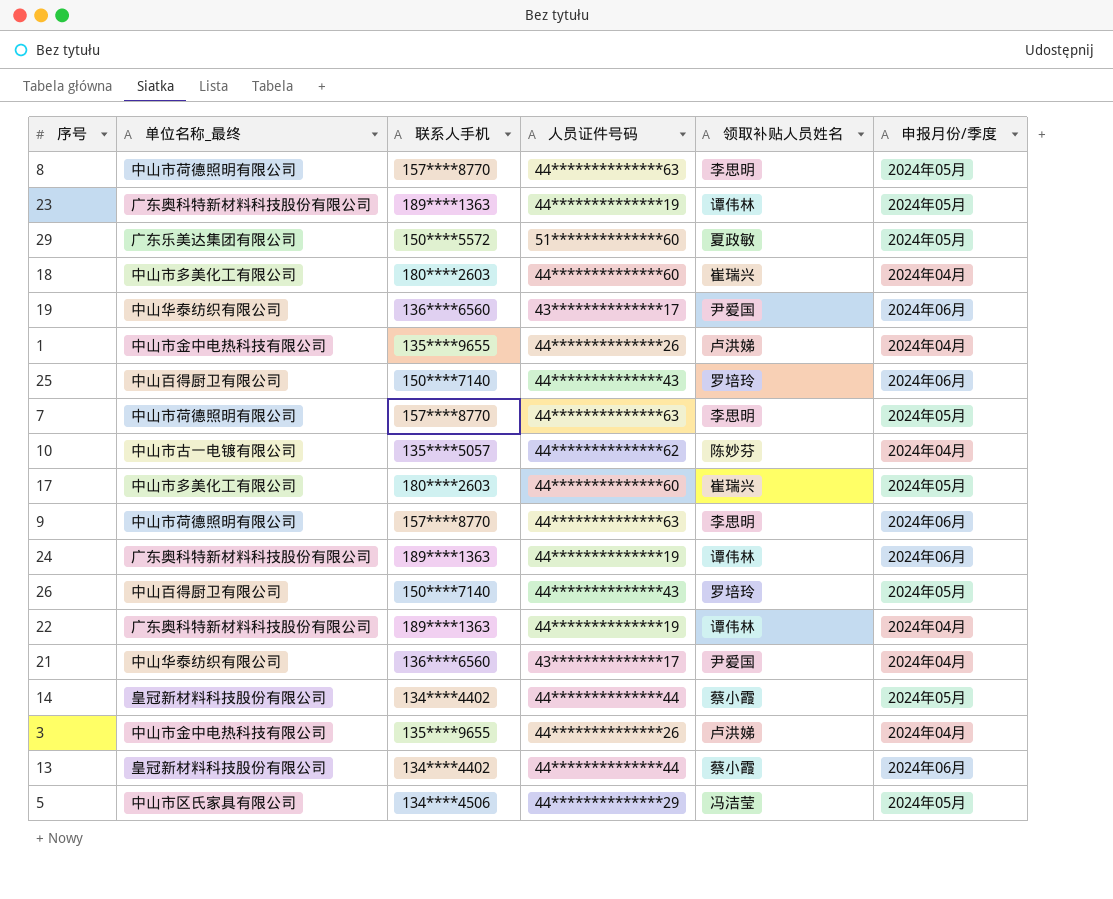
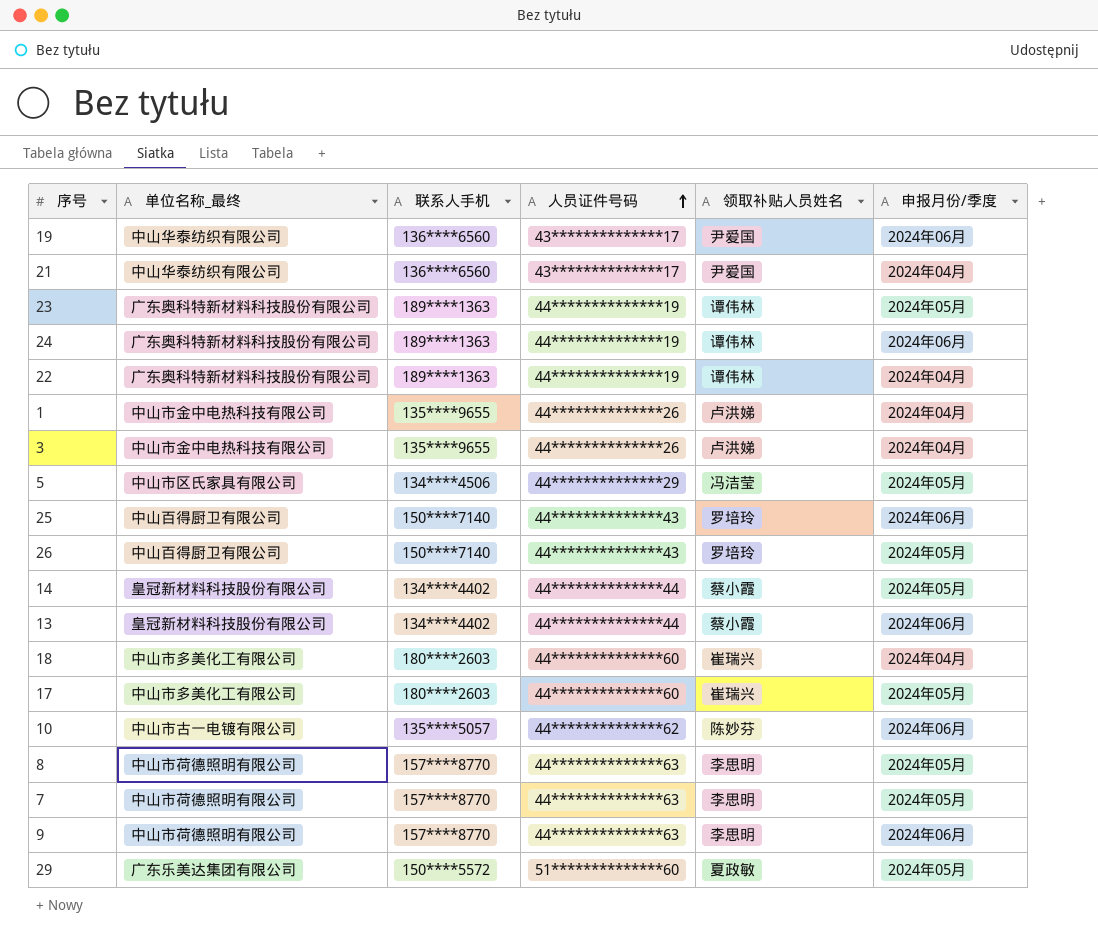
row order: none -> 人员证件号码 ascending
10 | 申报月份/季度: 2024年04月 -> 2024年06月

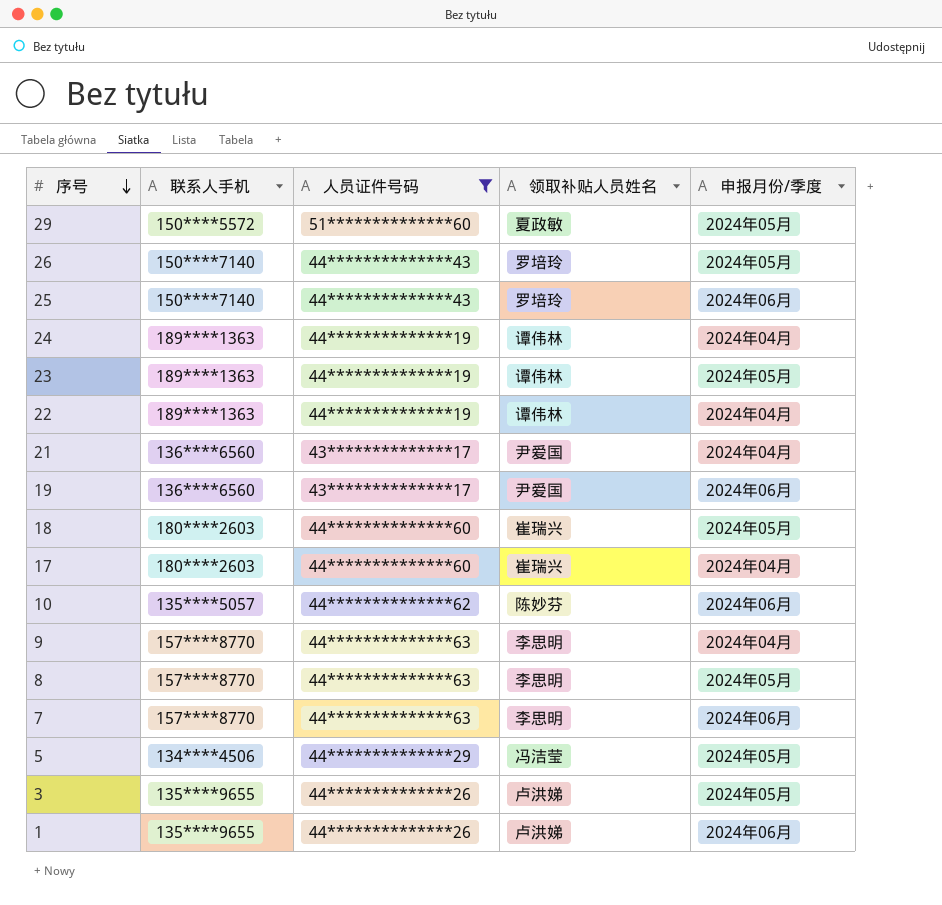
filter: none -> 人员证件号码 != 44**************44
row order: 人员证件号码 ascending -> 序号 descending
column 单位名称_最终 | position: 2 -> none
24 | 申报月份/季度: 2024年06月 -> 2024年04月
18 | 申报月份/季度: 2024年04月 -> 2024年05月
17 | 申报月份/季度: 2024年05月 -> 2024年04月
9 | 申报月份/季度: 2024年06月 -> 2024年04月
7 | 申报月份/季度: 2024年05月 -> 2024年06月
3 | 申报月份/季度: 2024年04月 -> 2024年05月
1 | 申报月份/季度: 2024年04月 -> 2024年06月

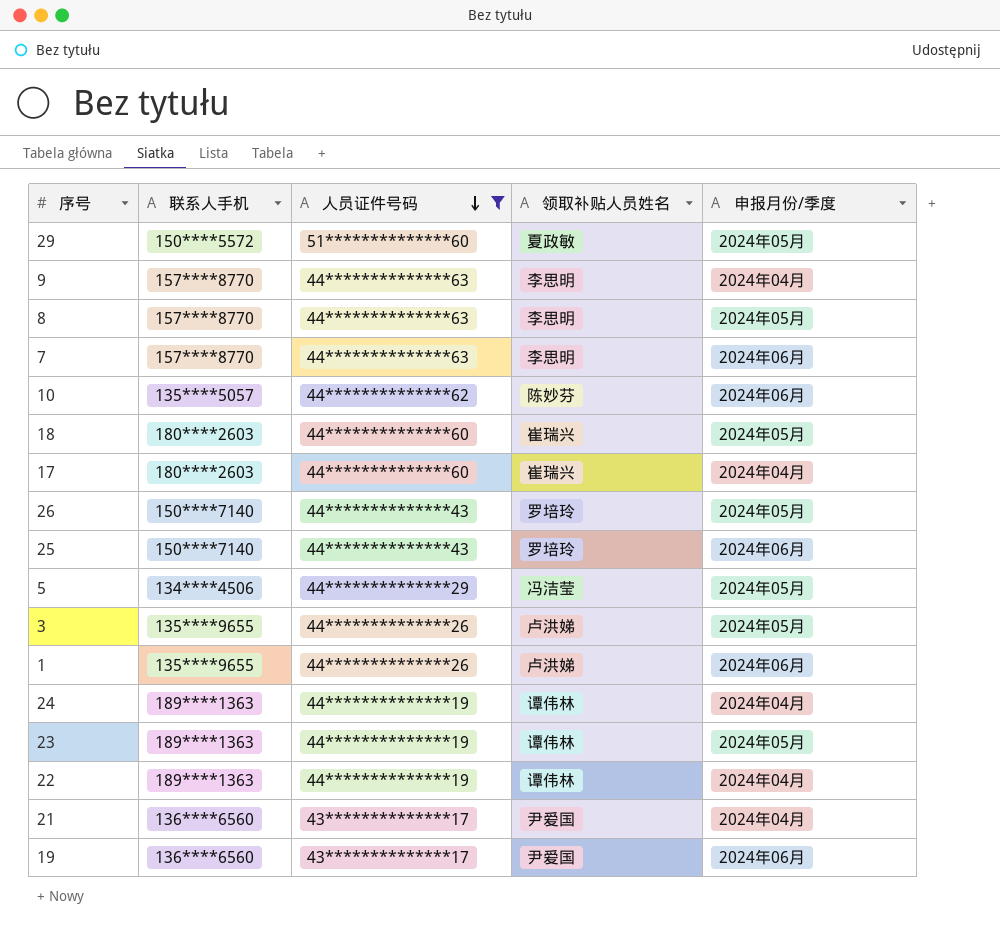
row order: 序号 descending -> 人员证件号码 descending

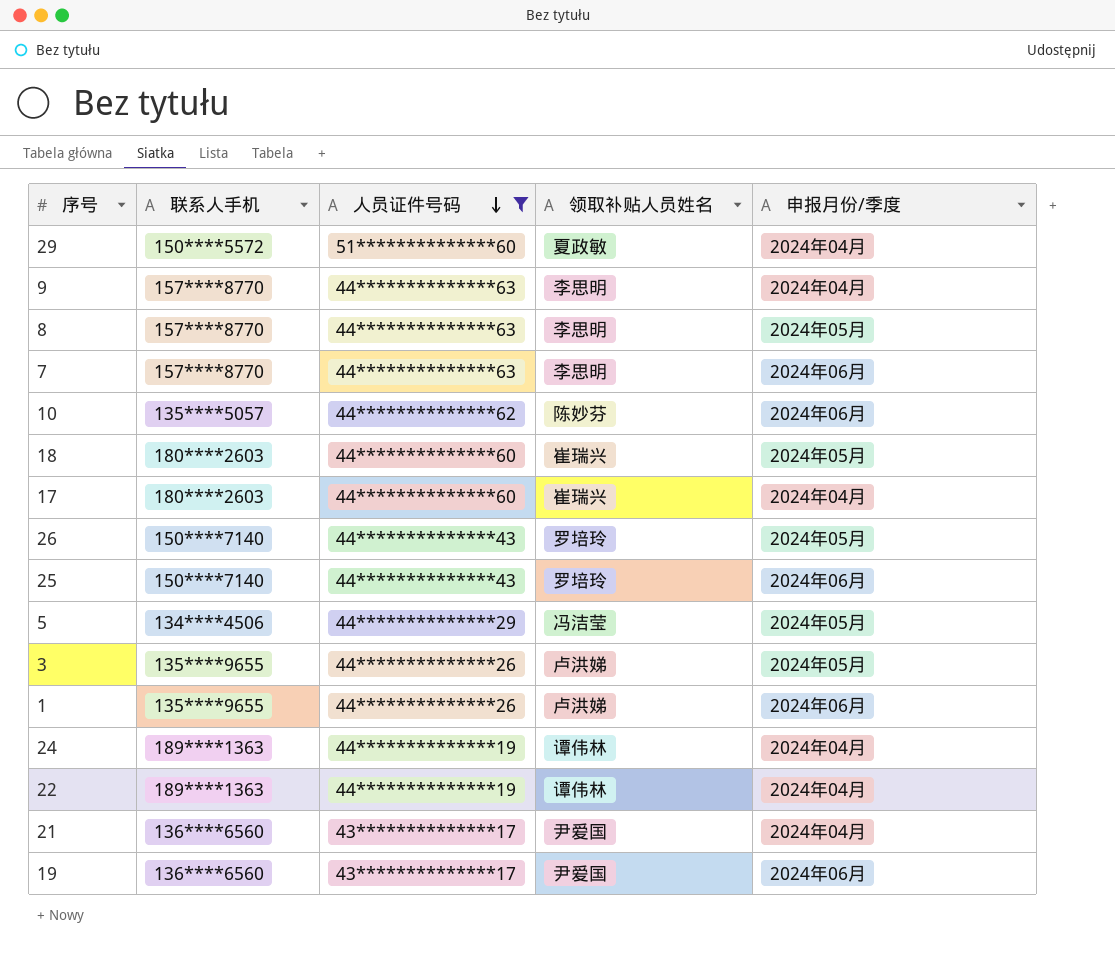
row 23: 189****1363 | 44**************19 | 谭伟林 | 2024年05月 -> none
29 | 申报月份/季度: 2024年05月 -> 2024年04月

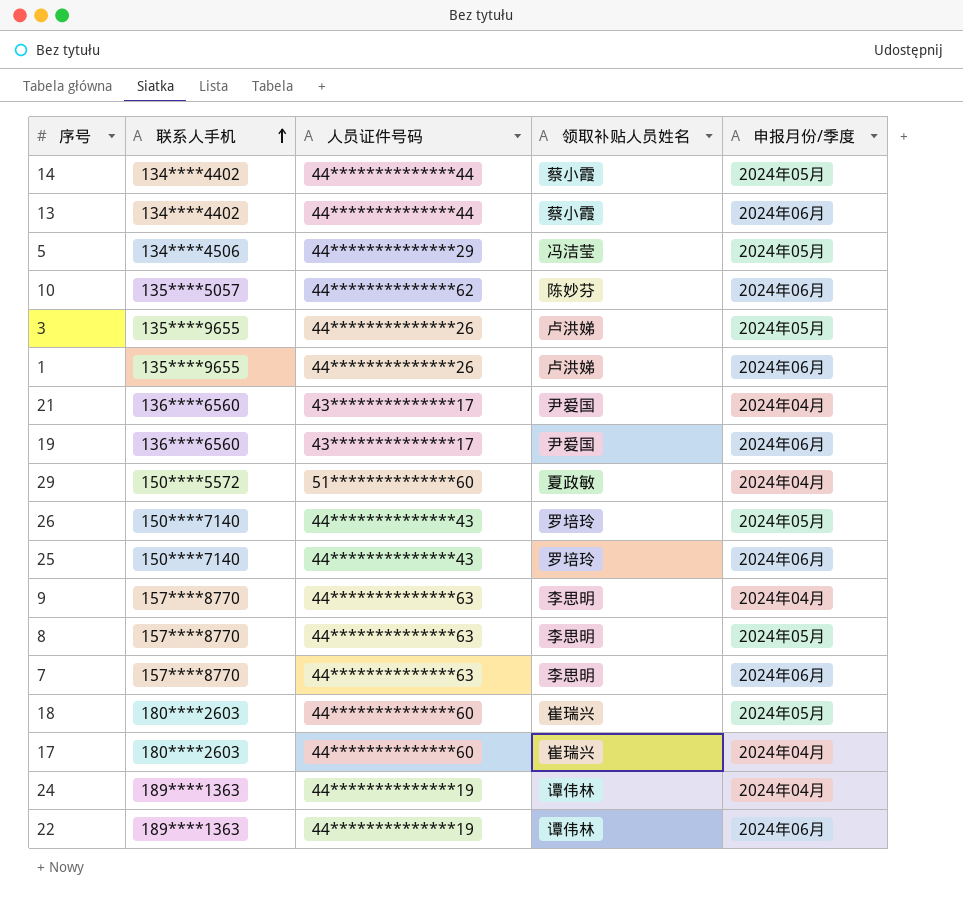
filter: 人员证件号码 != 44**************44 -> none
row order: 人员证件号码 descending -> 联系人手机 ascending
22 | 申报月份/季度: 2024年04月 -> 2024年06月

